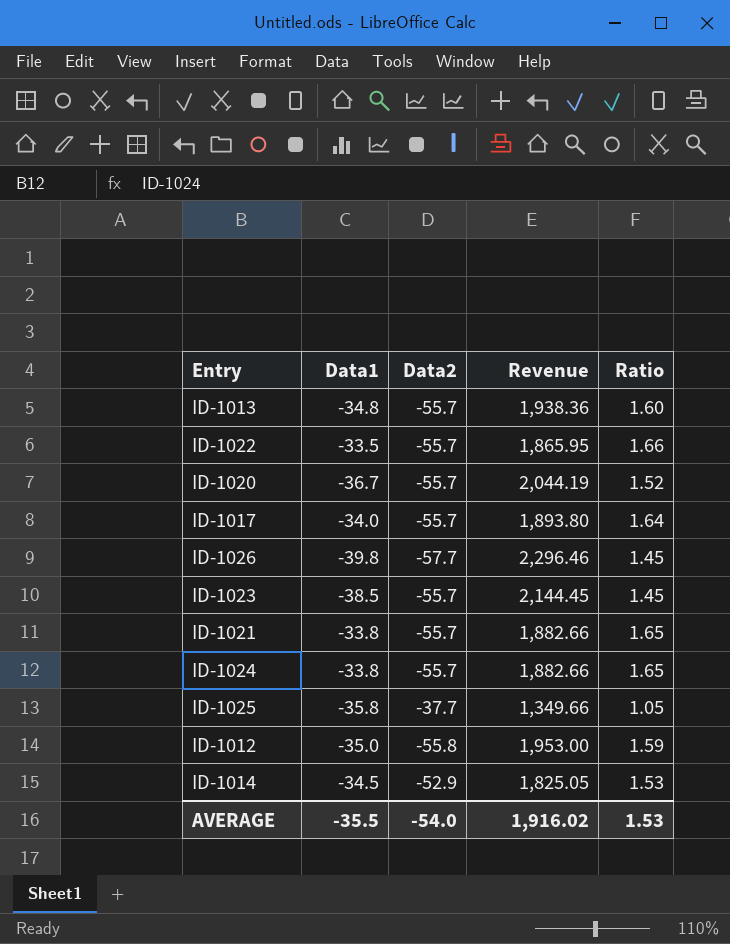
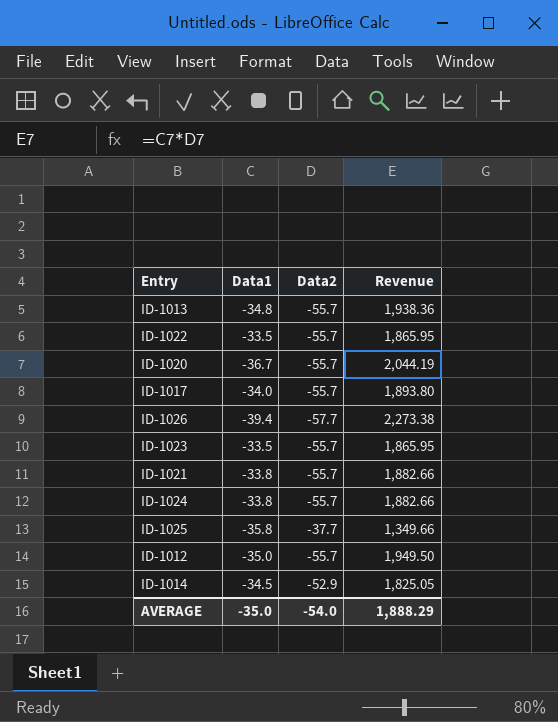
column Ratio | formula: [Data2] / [Data1] -> none
ID-1026 | Data1: -39.8 -> -39.4
ID-1026 | Revenue: 2,296.46 -> 2,273.38
ID-1023 | Data1: -38.5 -> -33.5
ID-1023 | Revenue: 2,144.45 -> 1,865.95
ID-1012 | Data2: -55.8 -> -55.7
ID-1012 | Revenue: 1,953.00 -> 1,949.50
AVERAGE | Data1: -35.5 -> -35.0
AVERAGE | Revenue: 1,916.02 -> 1,888.29

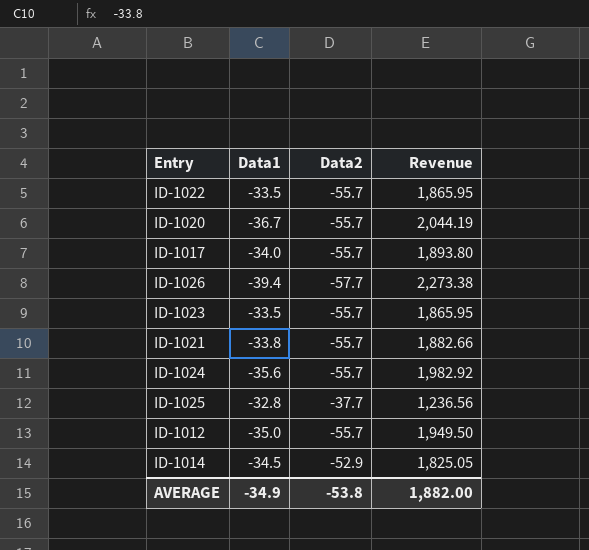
row ID-1013: -34.8 | -55.7 | 1,938.36 -> none
ID-1024 | Data1: -33.8 -> -35.6
ID-1024 | Revenue: 1,882.66 -> 1,982.92
ID-1025 | Data1: -35.8 -> -32.8
ID-1025 | Revenue: 1,349.66 -> 1,236.56
AVERAGE | Data1: -35.0 -> -34.9
AVERAGE | Data2: -54.0 -> -53.8
AVERAGE | Revenue: 1,888.29 -> 1,882.00

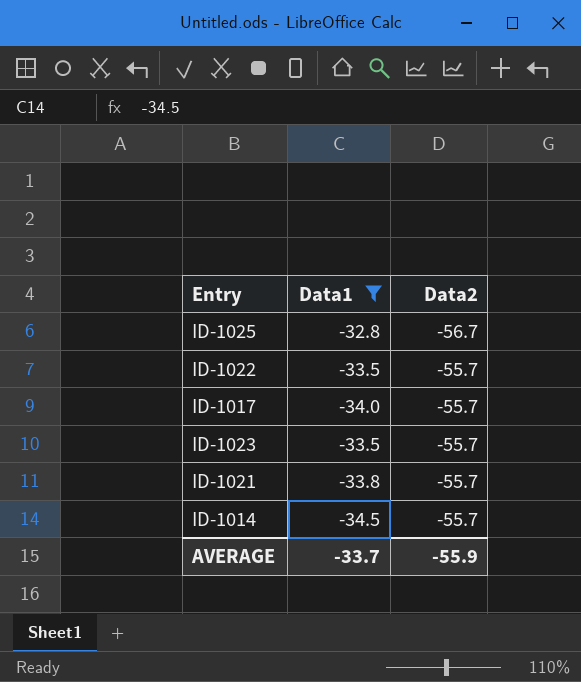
filter: none -> Data1 >= -34.5
row order: none -> Data2 ascending
column Revenue | formula: [Data1] * [Data2] -> none
ID-1025 | Data2: -37.7 -> -56.7
ID-1014 | Data2: -52.9 -> -55.7
AVERAGE | Data1: -34.9 -> -33.7
AVERAGE | Data2: -53.8 -> -55.9

